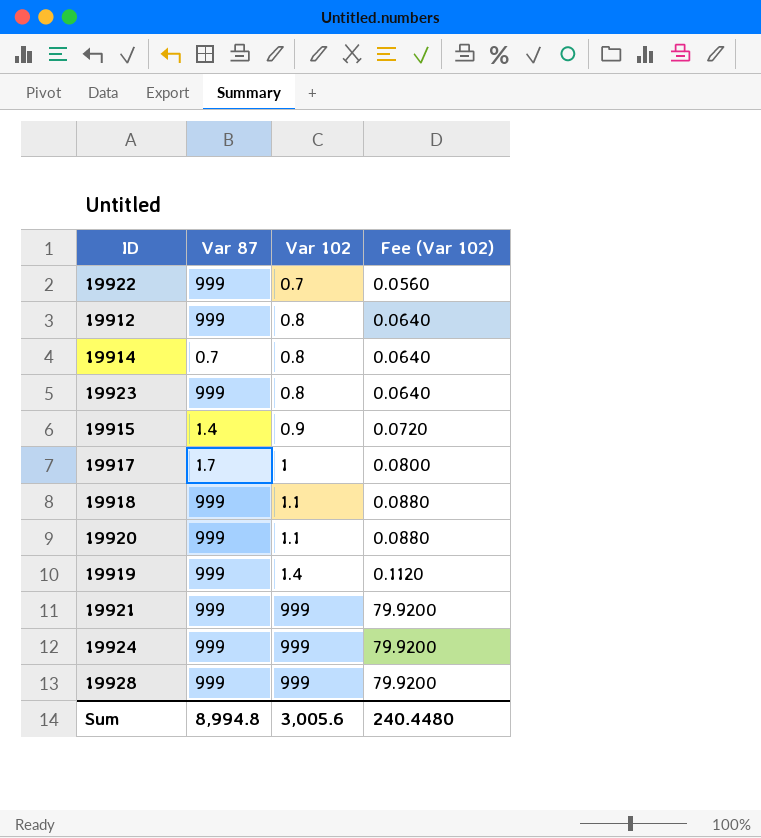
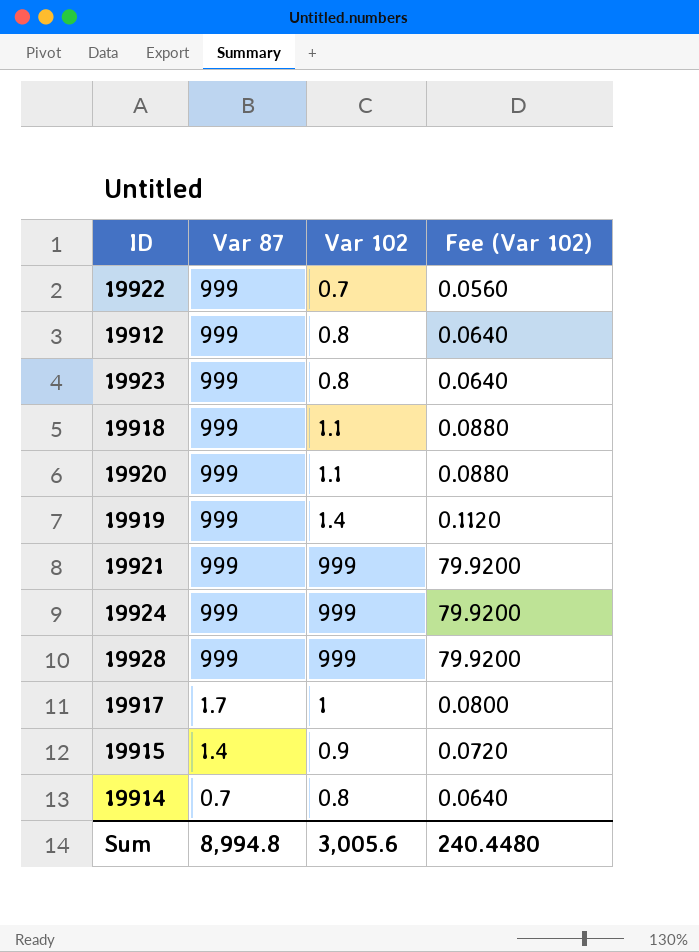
row order: Var 102 ascending -> Var 87 descending

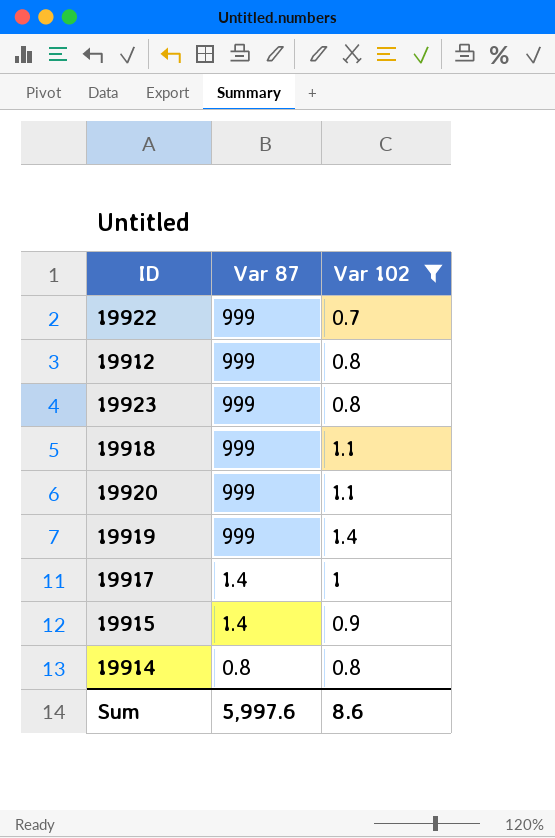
filter: none -> Var 102 != 999
column Fee (Var 102) | formula: [Var 102] * 0.08 -> none
19917 | Var 87: 1.7 -> 1.4
19914 | Var 87: 0.7 -> 0.8
Sum | Var 87: 8,994.8 -> 5,997.6
Sum | Var 102: 3,005.6 -> 8.6

